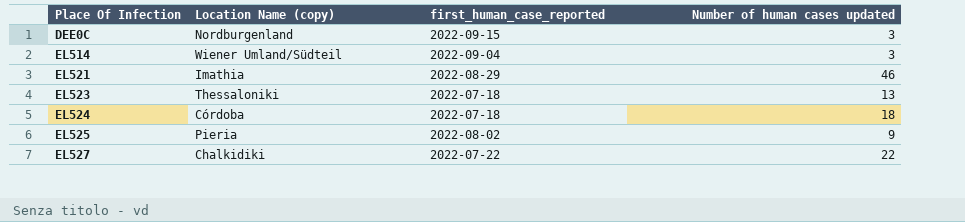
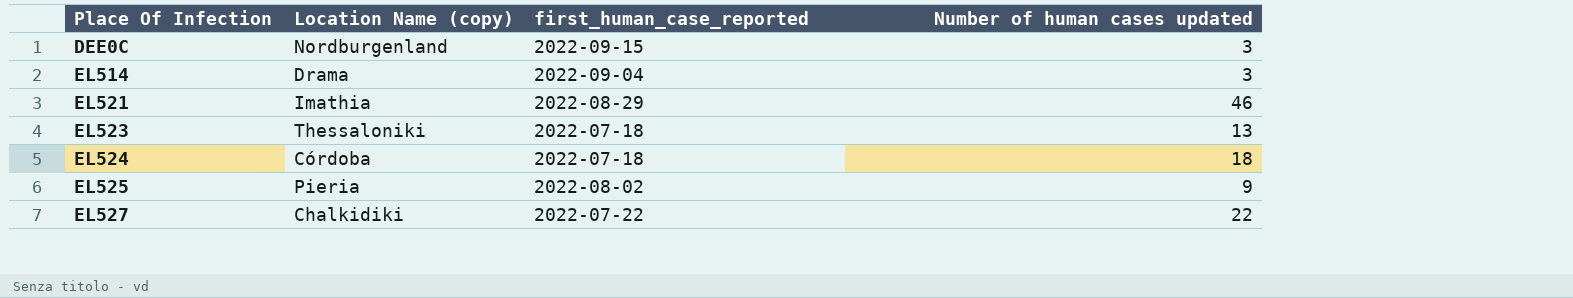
EL514 | Location Name (copy): Wiener Umland/Südteil -> Drama

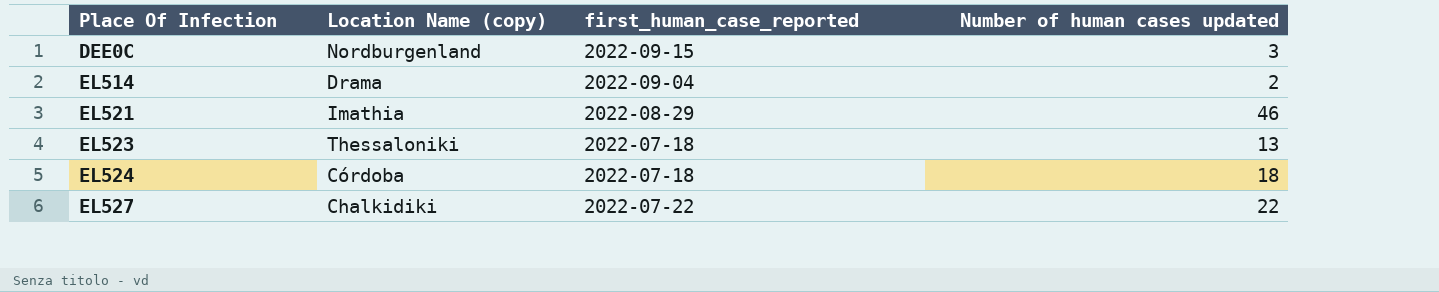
row EL525: Pieria | 2022-08-02 | 9 -> none
EL514 | Number of human cases updated: 3 -> 2

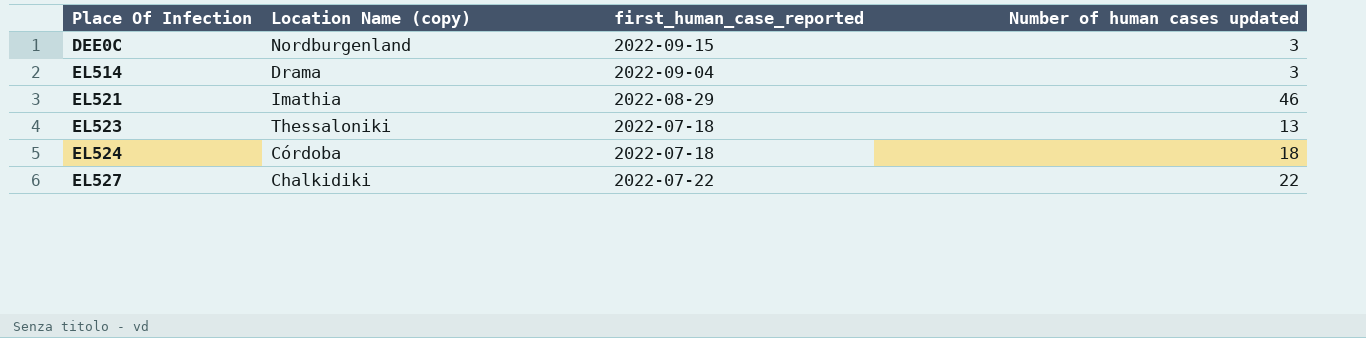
EL514 | Number of human cases updated: 2 -> 3

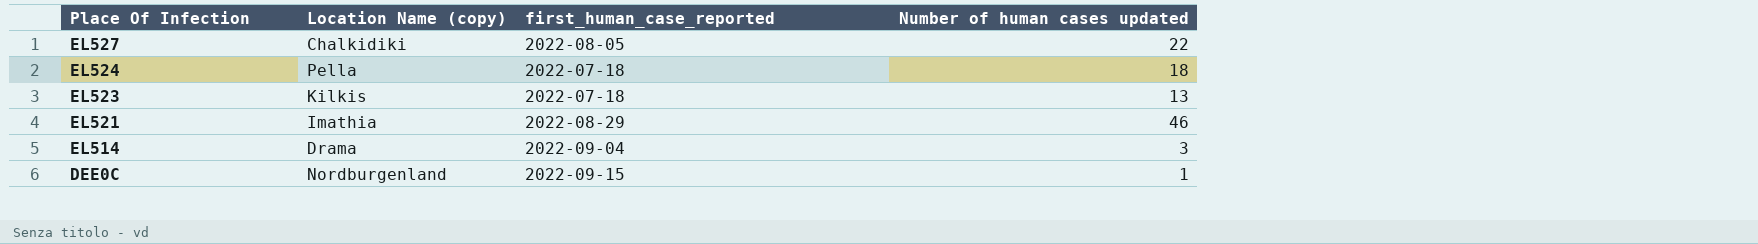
row order: Place Of Infection ascending -> Place Of Infection descending
EL527 | first_human_case_reported: 2022-07-22 -> 2022-08-05
EL524 | Location Name (copy): Córdoba -> Pella
EL523 | Location Name (copy): Thessaloniki -> Kilkis
DEE0C | Number of human cases updated: 3 -> 1

